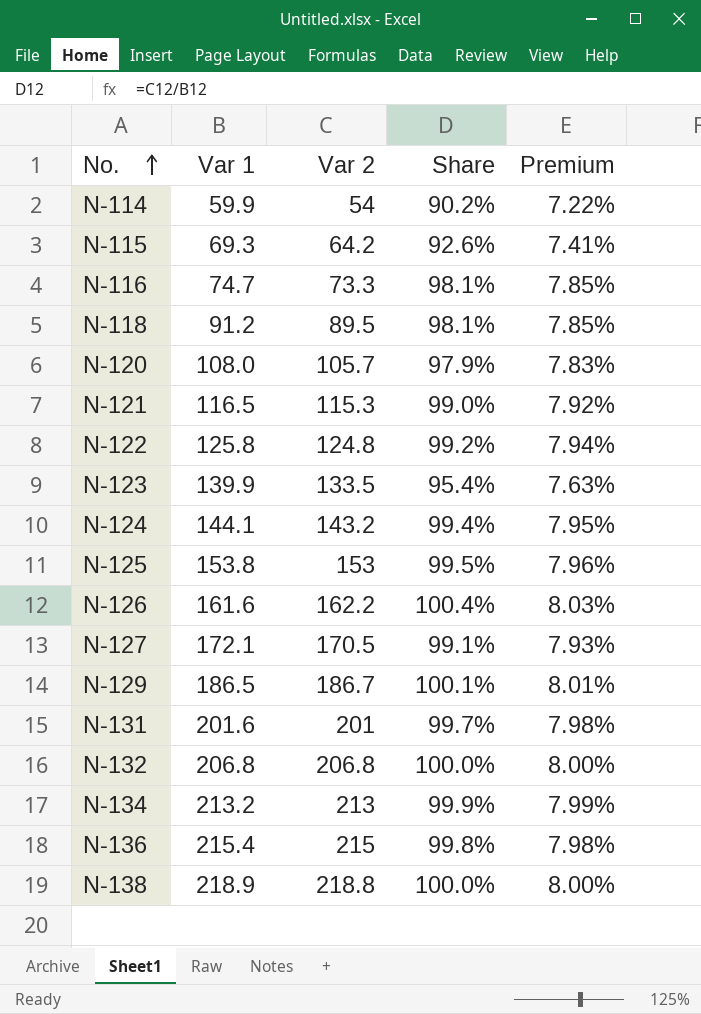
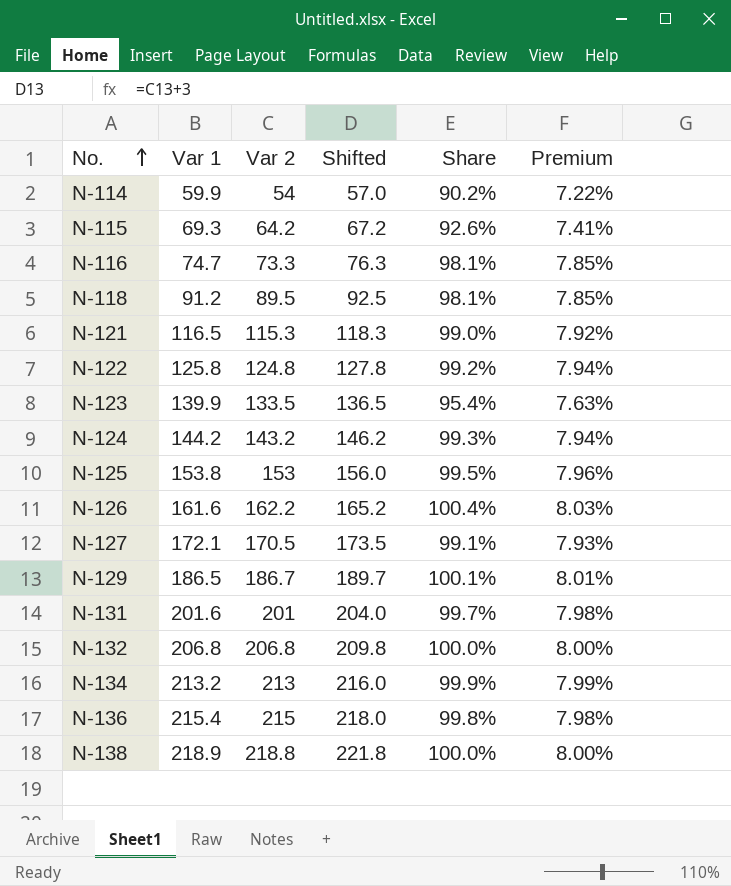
column Shifted | formula: none -> [Var 2] + 3
row N-120: 108.0 | 105.7 | 97.9% | 7.83% -> none
N-124 | Var 1: 144.1 -> 144.2
N-124 | Share: 99.4% -> 99.3%
N-124 | Premium: 7.95% -> 7.94%

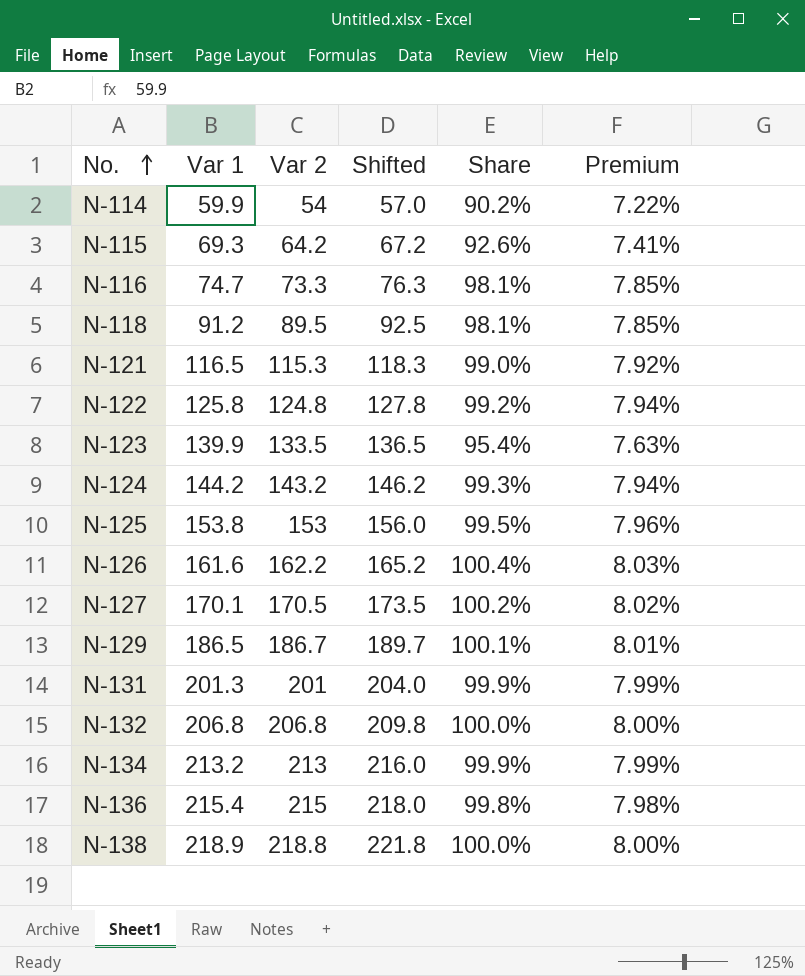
N-127 | Var 1: 172.1 -> 170.1
N-127 | Share: 99.1% -> 100.2%
N-127 | Premium: 7.93% -> 8.02%
N-131 | Var 1: 201.6 -> 201.3
N-131 | Share: 99.7% -> 99.9%
N-131 | Premium: 7.98% -> 7.99%

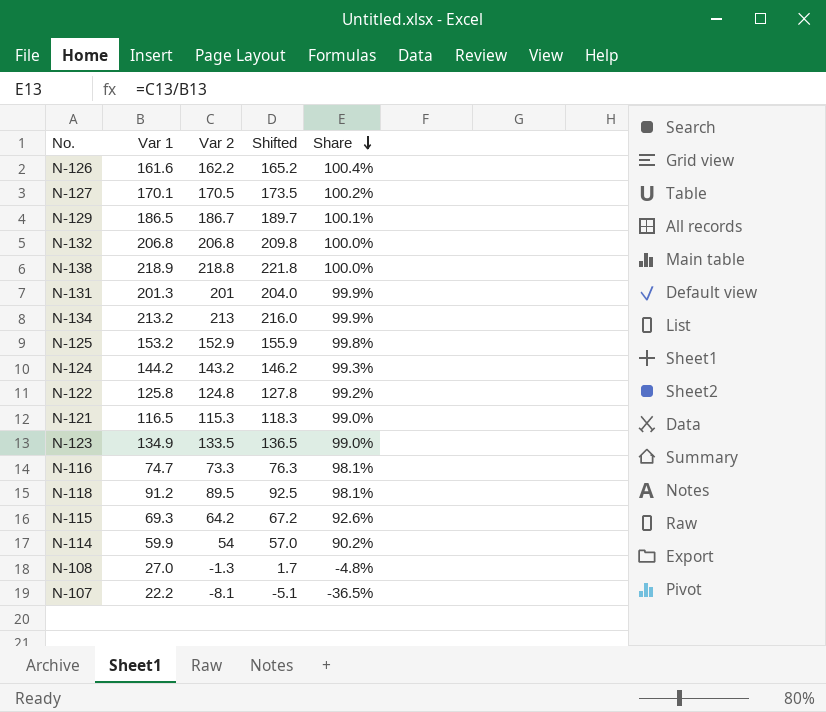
row order: No. ascending -> Share descending
column Premium | formula: [Share] * 0.08 -> none
row N-136: 215.4 | 215 | 218.0 | 99.8% | 7.98% -> none
N-125 | Var 1: 153.8 -> 153.2
N-125 | Var 2: 153 -> 152.9
N-125 | Shifted: 156.0 -> 155.9
N-125 | Share: 99.5% -> 99.8%
N-123 | Var 1: 139.9 -> 134.9
N-123 | Share: 95.4% -> 99.0%
row N-108: none -> 27.0 | -1.3 | 1.7 | -4.8%
row N-107: none -> 22.2 | -8.1 | -5.1 | -36.5%

